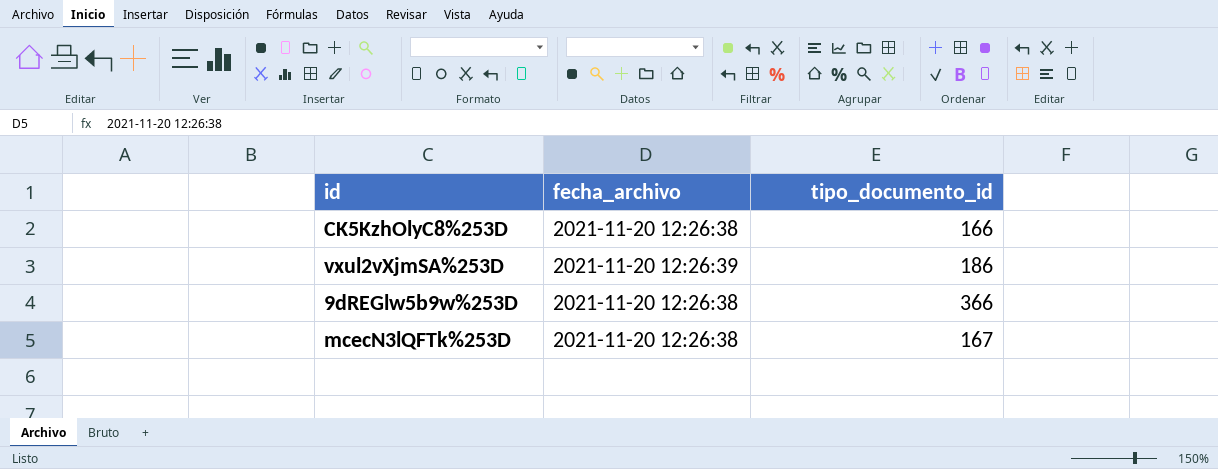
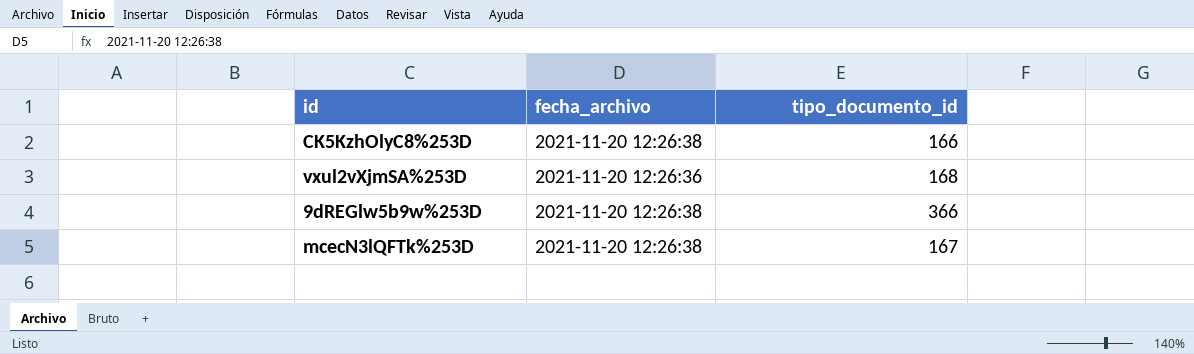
vxul2vXjmSA%253D | fecha_archivo: 2021-11-20 12:26:39 -> 2021-11-20 12:26:36
vxul2vXjmSA%253D | tipo_documento_id: 186 -> 168

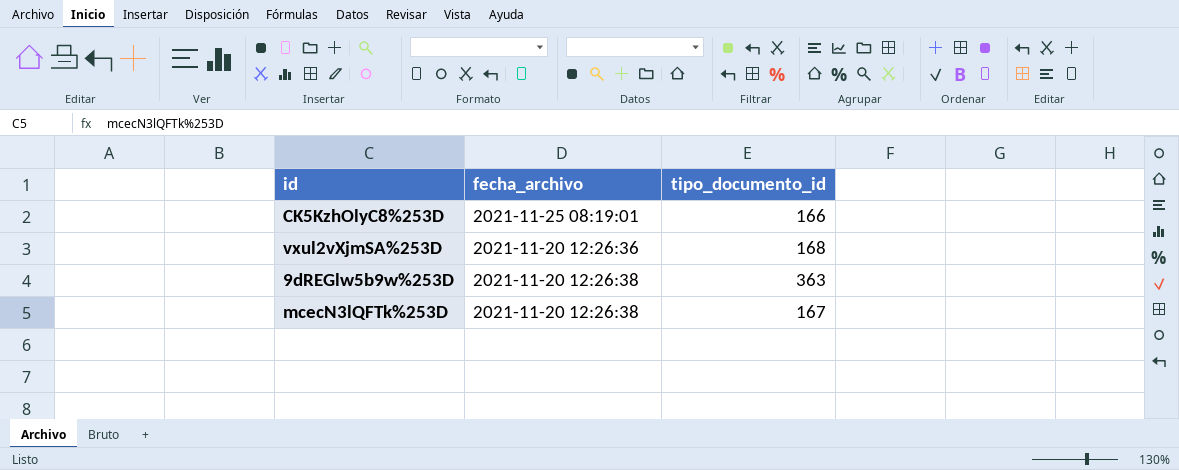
CK5KzhOlyC8%253D | fecha_archivo: 2021-11-20 12:26:38 -> 2021-11-25 08:19:01
9dREGlw5b9w%253D | tipo_documento_id: 366 -> 363

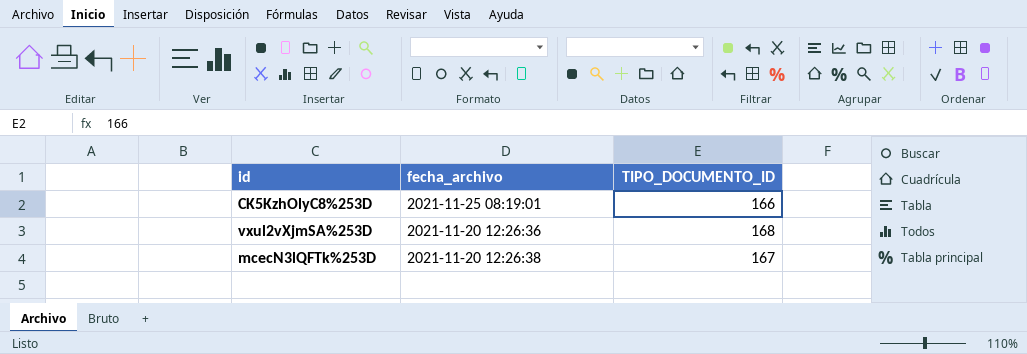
column name: tipo_documento_id -> TIPO_DOCUMENTO_ID
row 9dREGlw5b9w%253D: 2021-11-20 12:26:38 | 363 -> none

